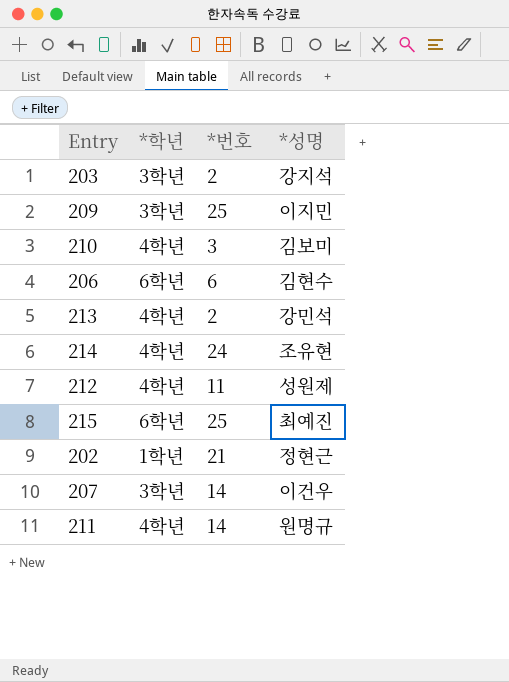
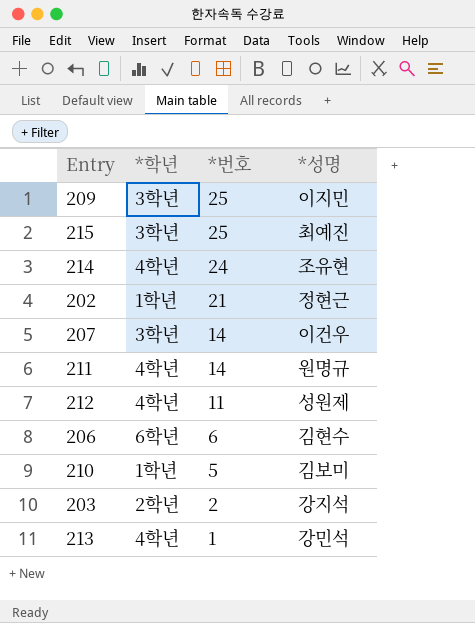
row order: none -> *번호 descending
215 | *학년: 6학년 -> 3학년
210 | *학년: 4학년 -> 1학년
210 | *번호: 3 -> 5
203 | *학년: 3학년 -> 2학년
213 | *번호: 2 -> 1

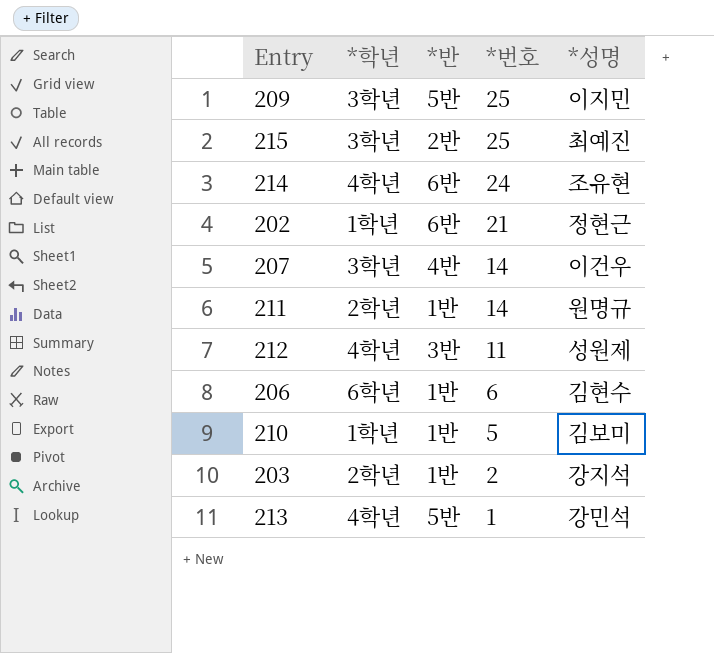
column *반 | position: none -> 3
211 | *학년: 4학년 -> 2학년

